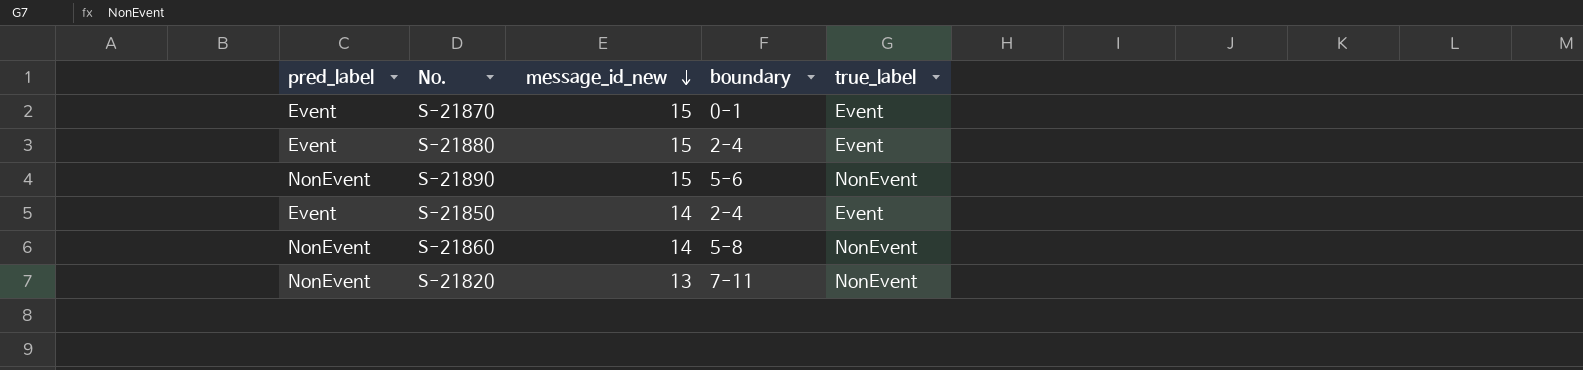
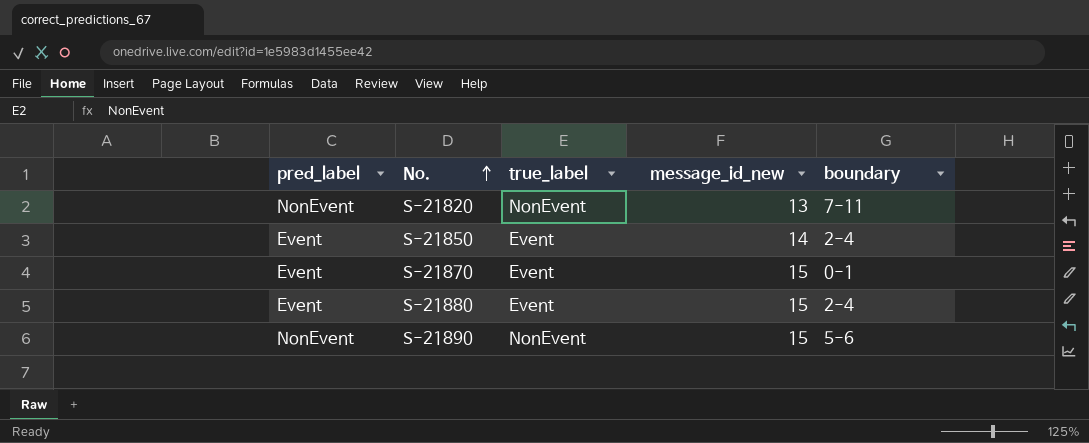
row order: message_id_new descending -> No. ascending
column true_label | position: 5 -> 3
row S-21860: NonEvent | 14 | 5-8 | NonEvent -> none

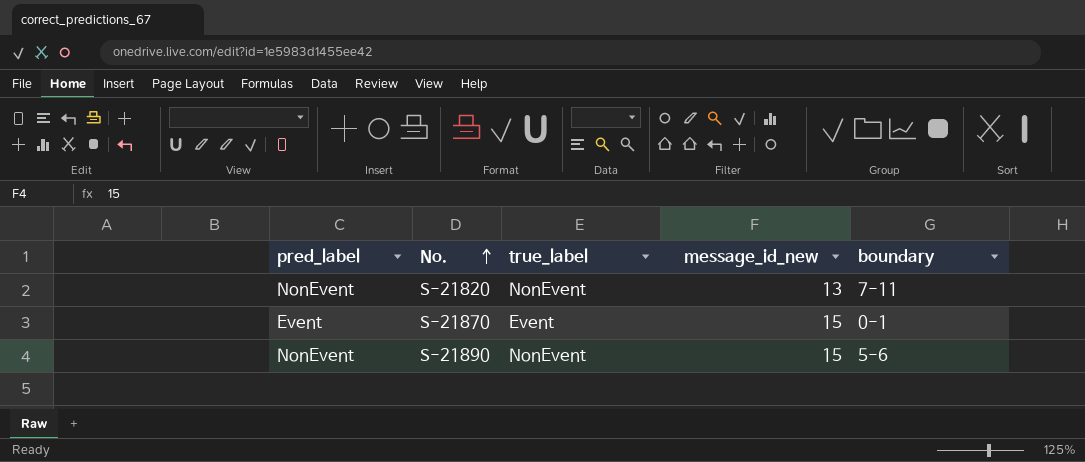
row S-21850: Event | Event | 14 | 2-4 -> none
row S-21880: Event | Event | 15 | 2-4 -> none

